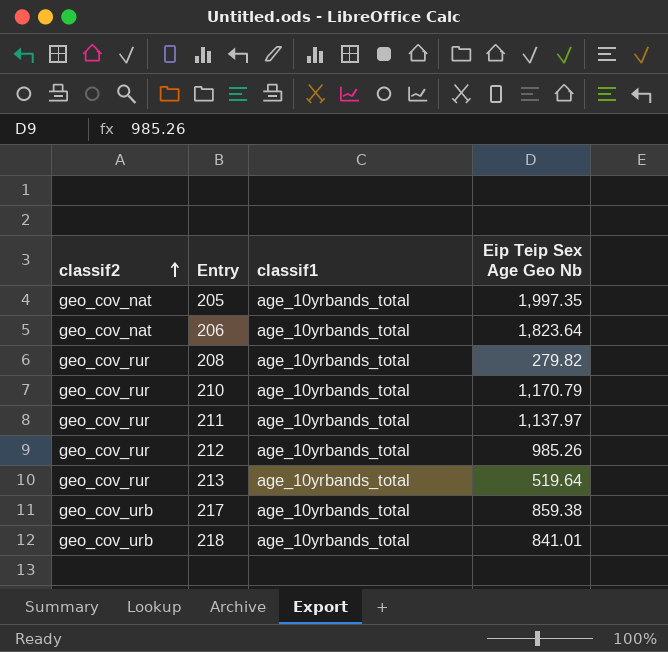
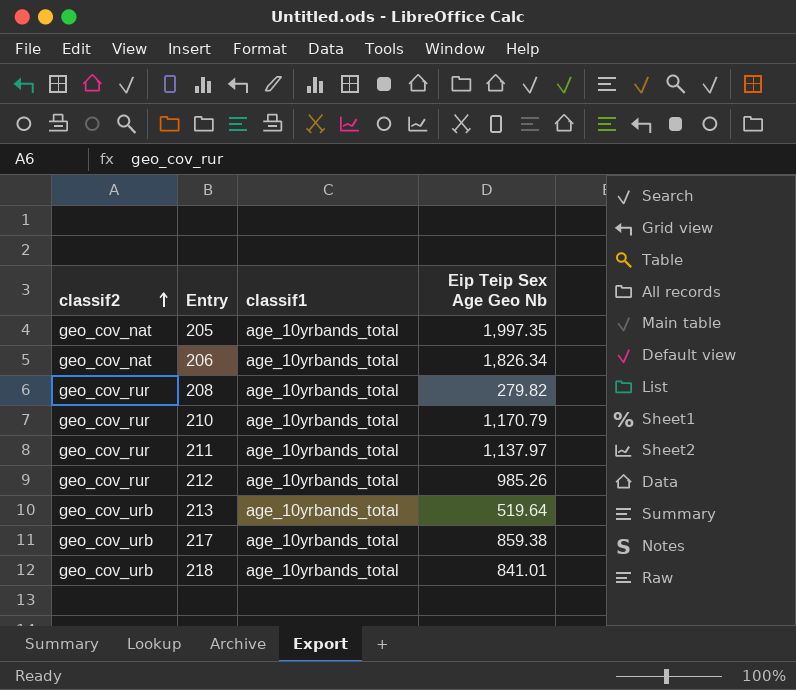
206 | Eip Teip Sex Age Geo Nb: 1,823.64 -> 1,826.34
213 | classif2: geo_cov_rur -> geo_cov_urb

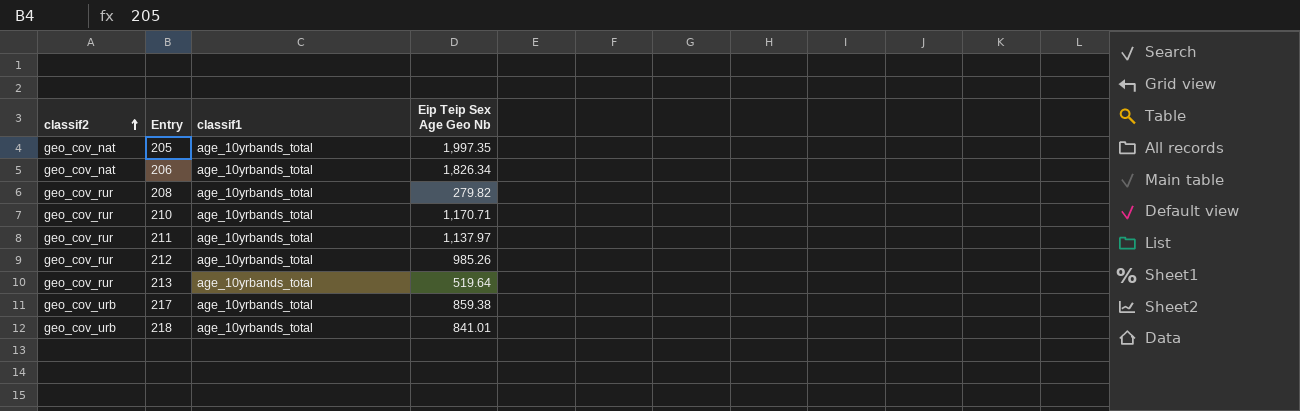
210 | Eip Teip Sex Age Geo Nb: 1,170.79 -> 1,170.71
213 | classif2: geo_cov_urb -> geo_cov_rur

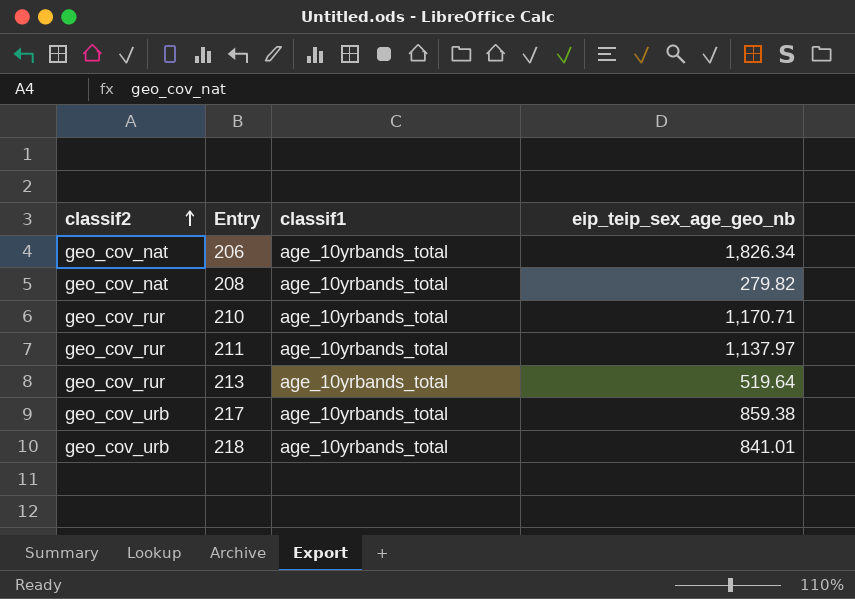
column name: Eip Teip Sex Age Geo Nb -> eip_teip_sex_age_geo_nb
row 205: geo_cov_nat | age_10yrbands_total | 1,997.35 -> none
row 212: geo_cov_rur | age_10yrbands_total | 985.26 -> none
208 | classif2: geo_cov_rur -> geo_cov_nat

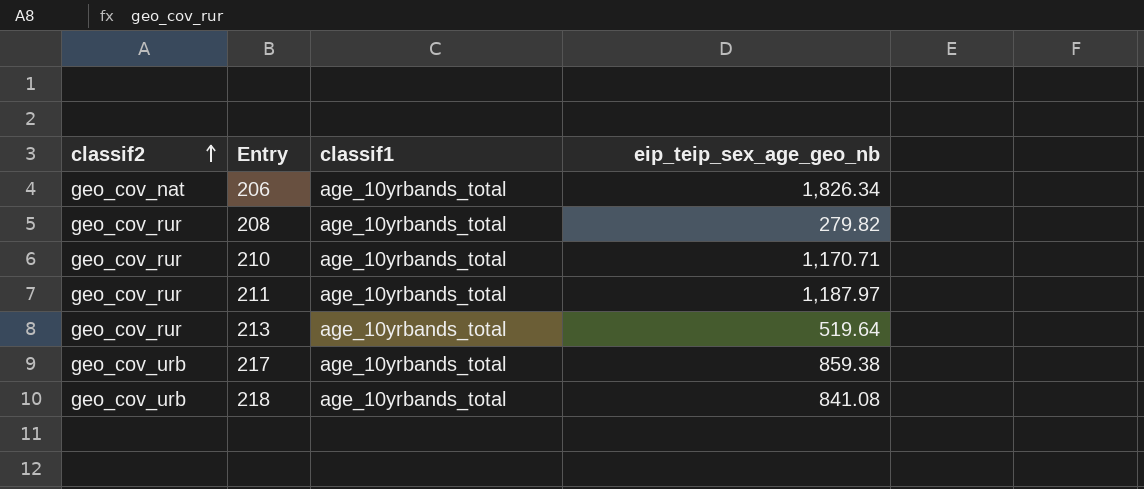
208 | classif2: geo_cov_nat -> geo_cov_rur
211 | eip_teip_sex_age_geo_nb: 1,137.97 -> 1,187.97
218 | eip_teip_sex_age_geo_nb: 841.01 -> 841.08

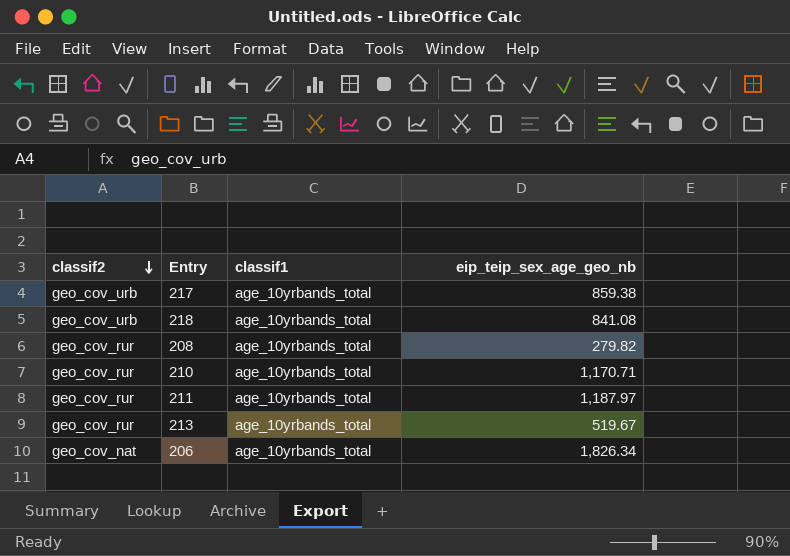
row order: classif2 ascending -> classif2 descending
213 | eip_teip_sex_age_geo_nb: 519.64 -> 519.67

